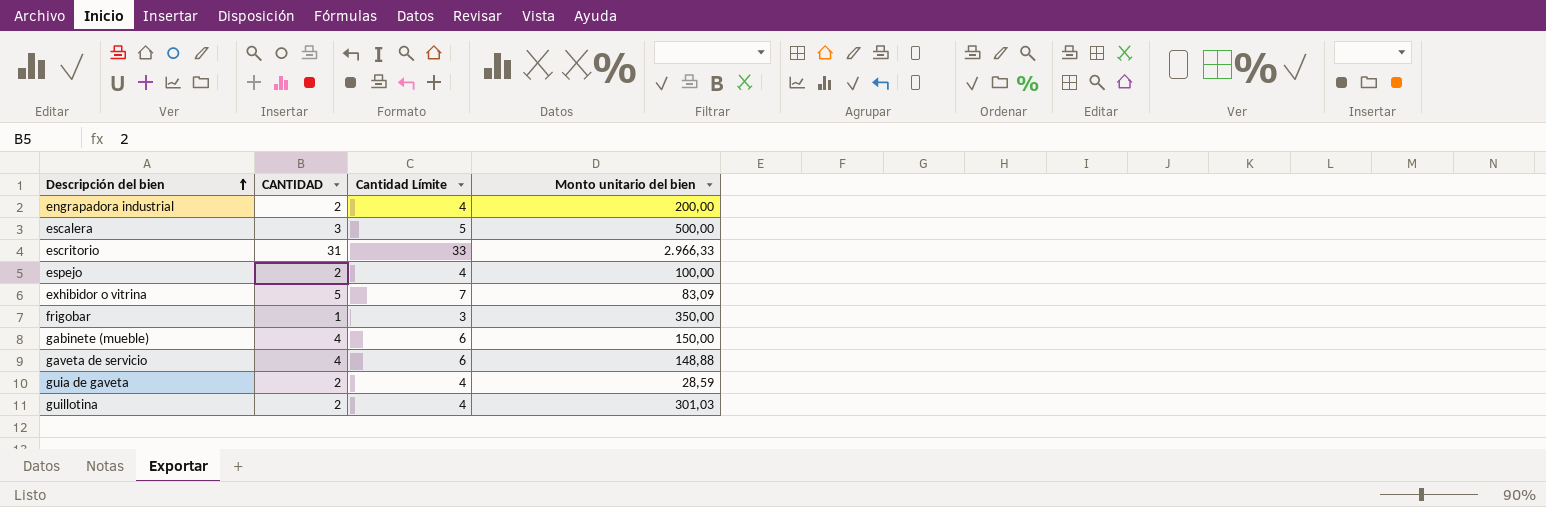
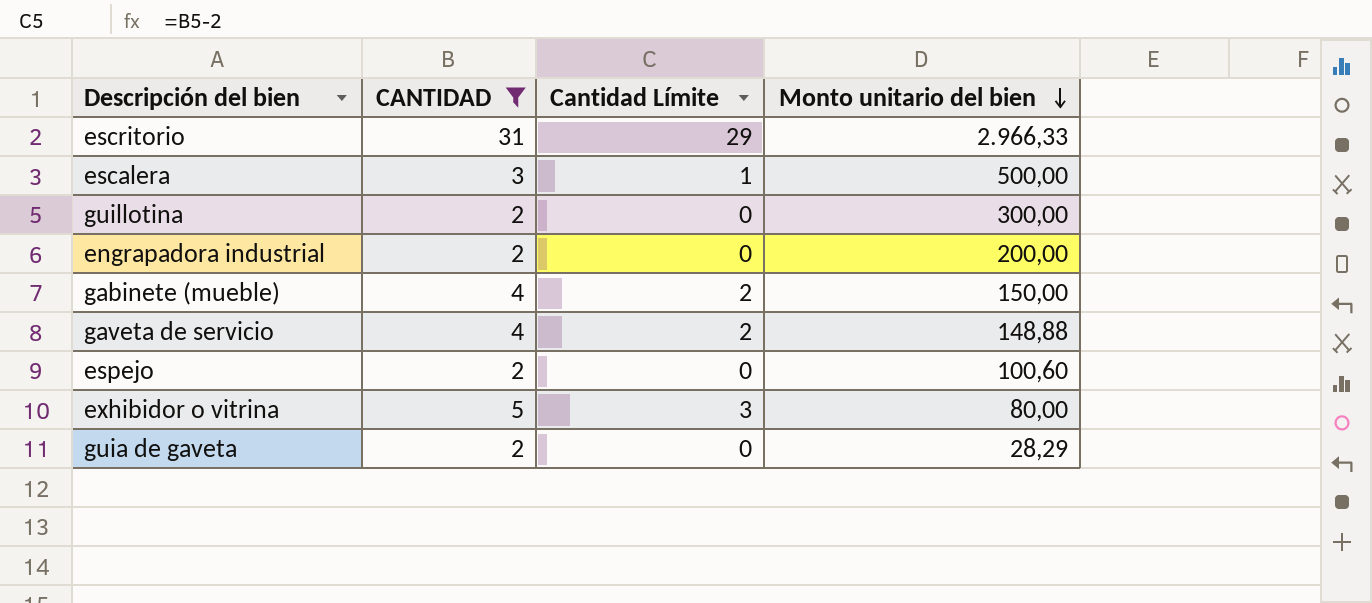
filter: none -> CANTIDAD != 1
row order: Descripción del bien ascending -> Monto unitario del bien descending
column Cantidad Límite | formula: [CANTIDAD] + 2 -> [CANTIDAD] - 2
guillotina | Monto unitario del bien: 301,03 -> 300,00
espejo | Monto unitario del bien: 100,00 -> 100,60
exhibidor o vitrina | Monto unitario del bien: 83,09 -> 80,00
guia de gaveta | Monto unitario del bien: 28,59 -> 28,29

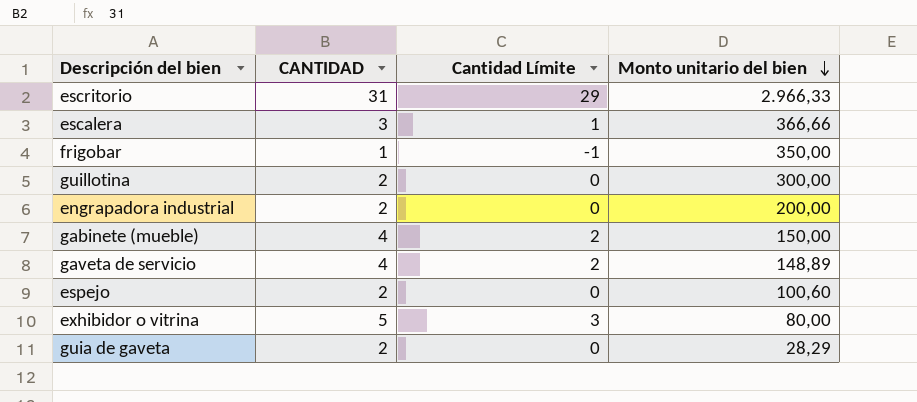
filter: CANTIDAD != 1 -> none
escalera | Monto unitario del bien: 500,00 -> 366,66
gaveta de servicio | Monto unitario del bien: 148,88 -> 148,89

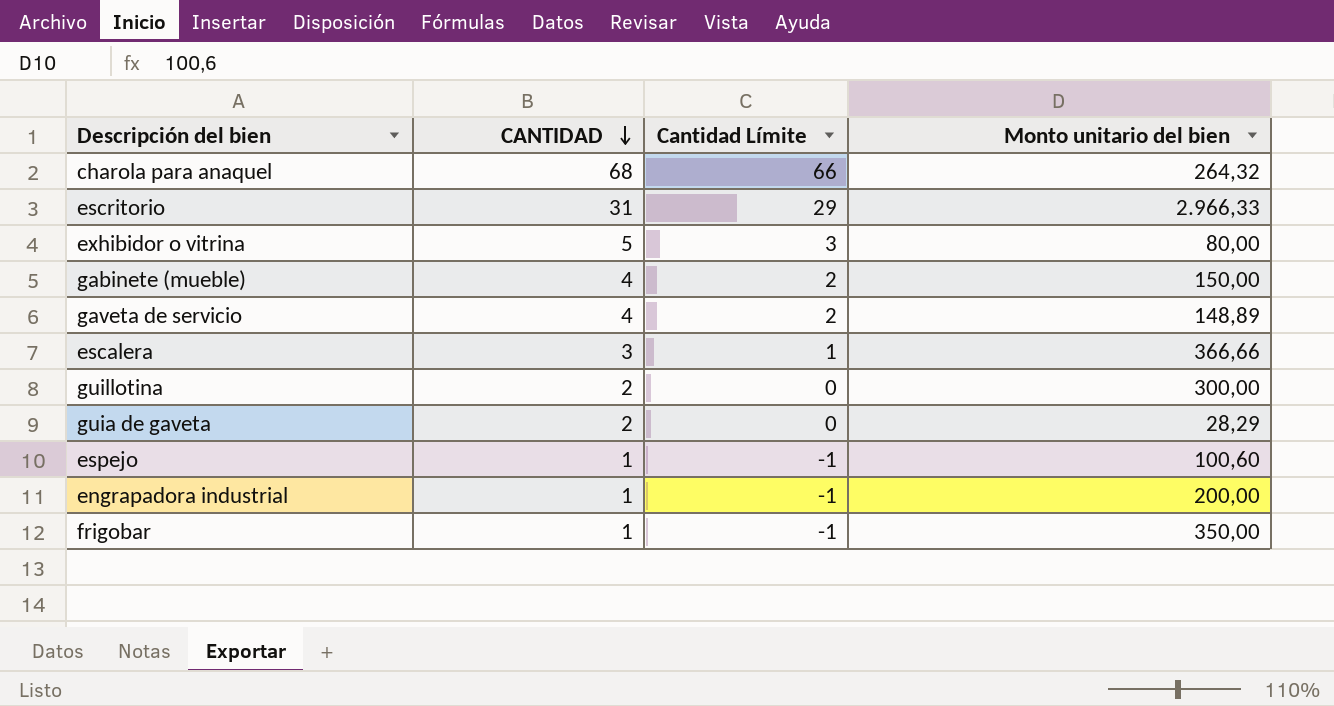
row order: Monto unitario del bien descending -> CANTIDAD descending
row charola para anaquel: none -> 68 | 66 | 264,32
espejo | CANTIDAD: 2 -> 1
espejo | Cantidad Límite: 0 -> -1
engrapadora industrial | CANTIDAD: 2 -> 1
engrapadora industrial | Cantidad Límite: 0 -> -1

